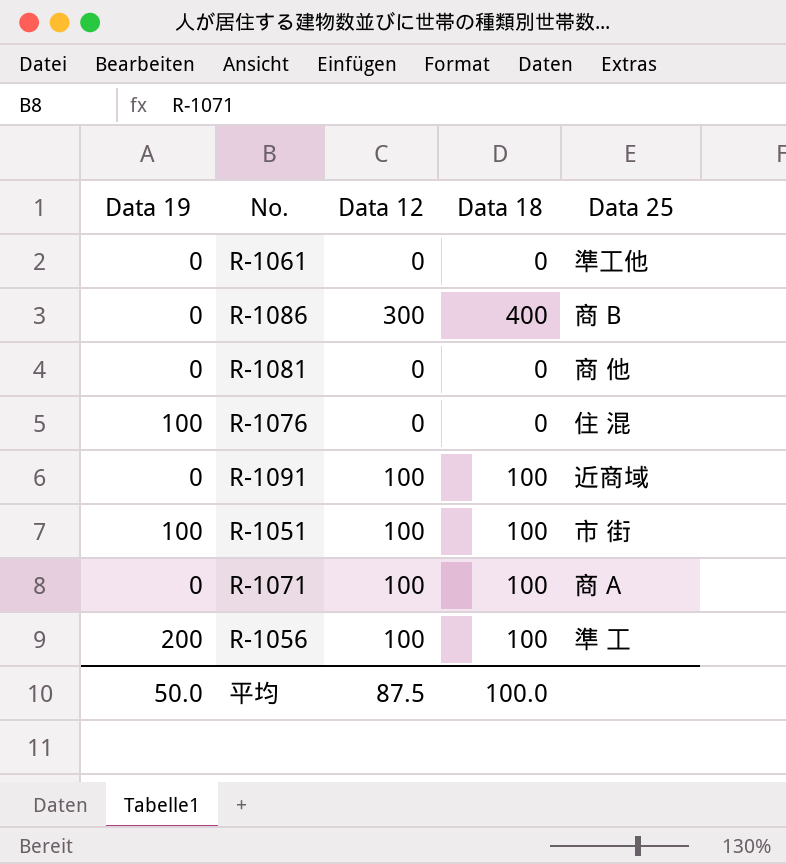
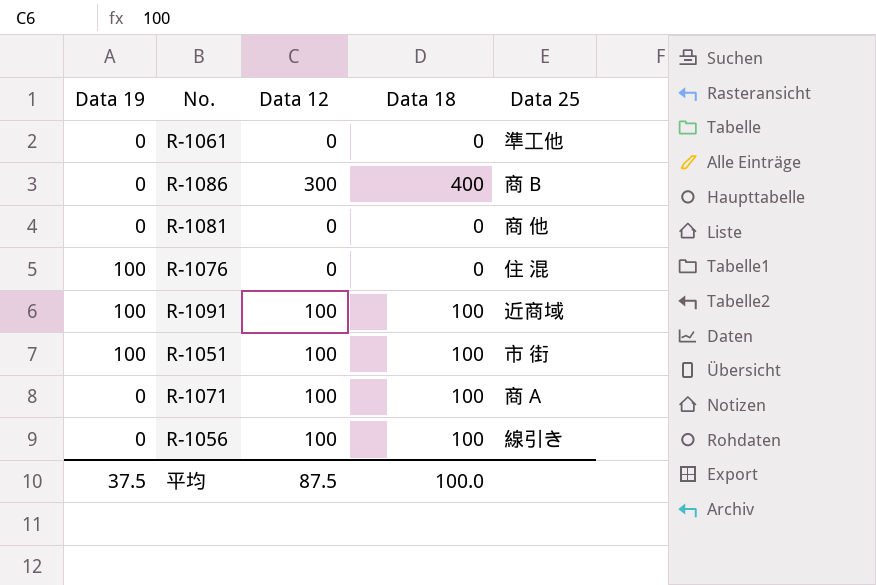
R-1091 | Data 19: 0 -> 100
R-1056 | Data 19: 200 -> 0
R-1056 | Data 25: 準 工 -> 線引き
平均 | Data 19: 50.0 -> 37.5

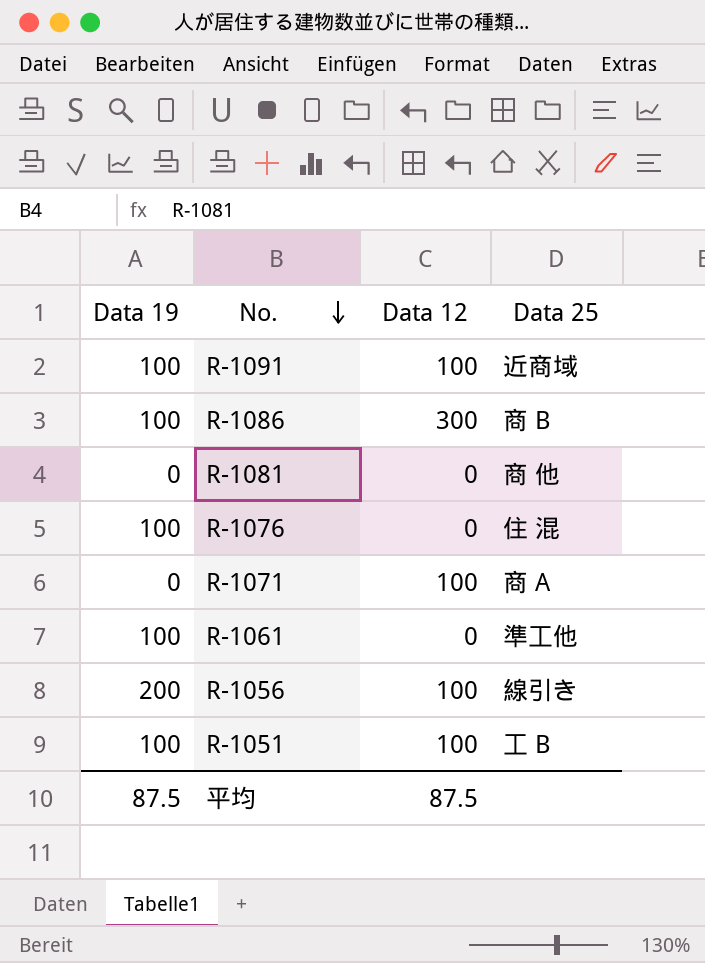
row order: none -> No. descending
column Data 18 | position: 4 -> none
R-1086 | Data 19: 0 -> 100
R-1061 | Data 19: 0 -> 100
R-1056 | Data 19: 0 -> 200
R-1051 | Data 25: 市 街 -> 工 B
平均 | Data 19: 37.5 -> 87.5

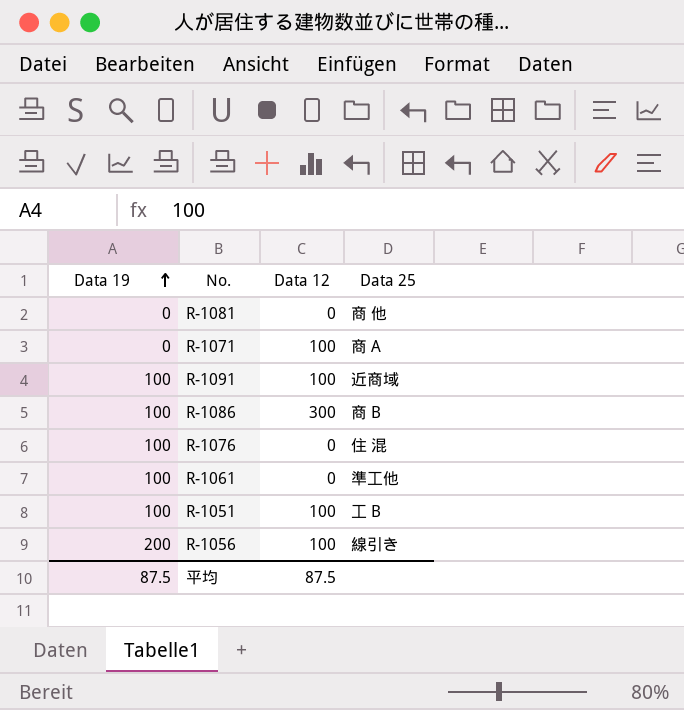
row order: No. descending -> Data 19 ascending

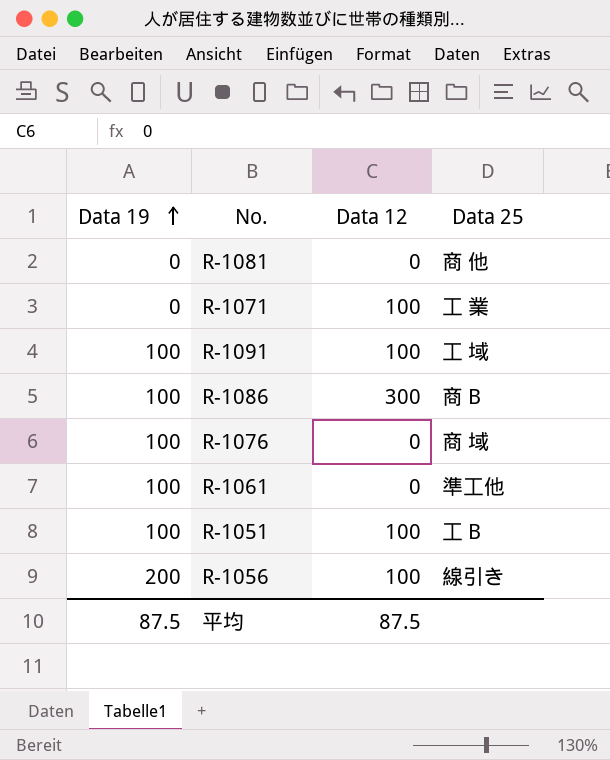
R-1071 | Data 25: 商 A -> 工 業
R-1091 | Data 25: 近商域 -> 工 域
R-1076 | Data 25: 住 混 -> 商 域

